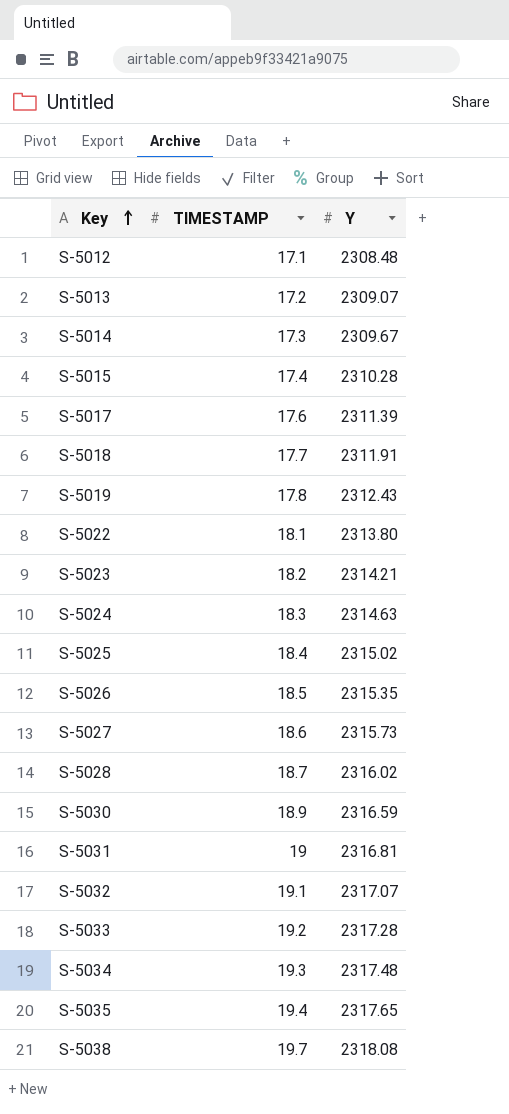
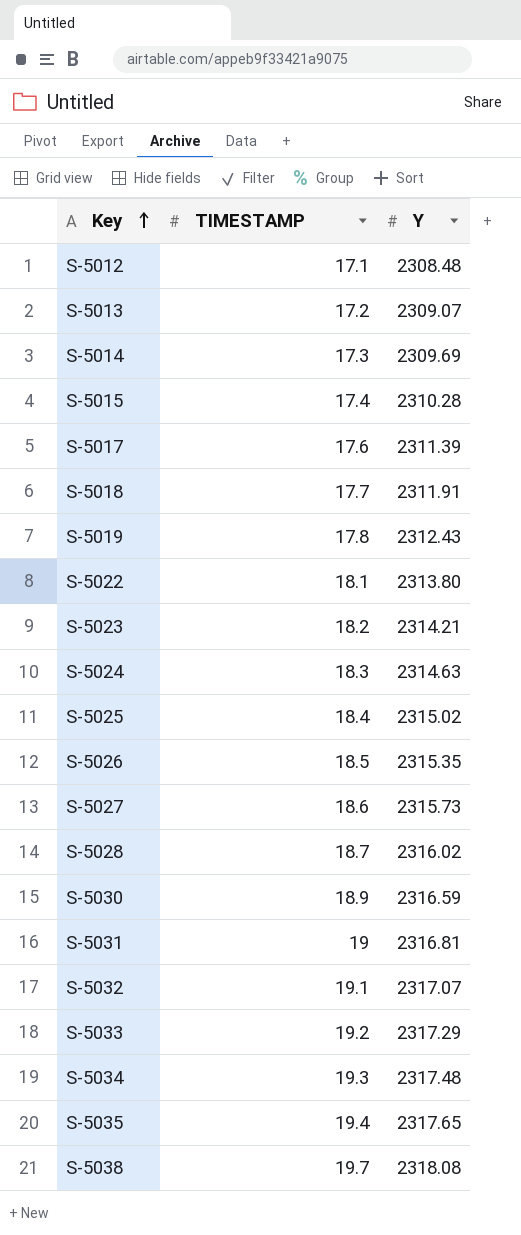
S-5014 | Y: 2309.67 -> 2309.69
S-5033 | Y: 2317.28 -> 2317.29

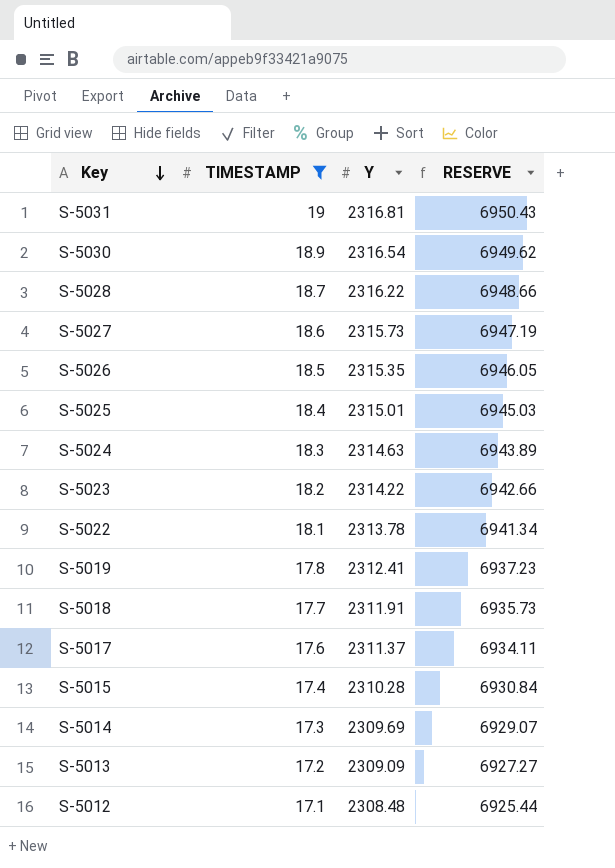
filter: none -> TIMESTAMP <= 19
row order: Key ascending -> Key descending
column RESERVE | formula: none -> [Y] * 3
S-5030 | Y: 2316.59 -> 2316.54
S-5028 | Y: 2316.02 -> 2316.22
S-5025 | Y: 2315.02 -> 2315.01
S-5023 | Y: 2314.21 -> 2314.22
S-5022 | Y: 2313.80 -> 2313.78
S-5019 | Y: 2312.43 -> 2312.41
S-5017 | Y: 2311.39 -> 2311.37
S-5013 | Y: 2309.07 -> 2309.09

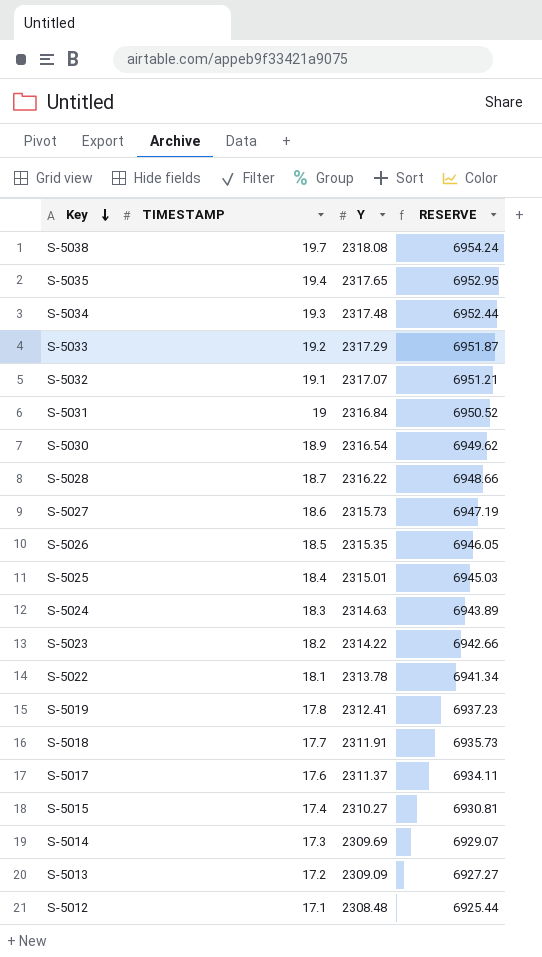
filter: TIMESTAMP <= 19 -> none
S-5031 | Y: 2316.81 -> 2316.84
S-5031 | RESERVE: 6950.43 -> 6950.52
S-5015 | Y: 2310.28 -> 2310.27
S-5015 | RESERVE: 6930.84 -> 6930.81

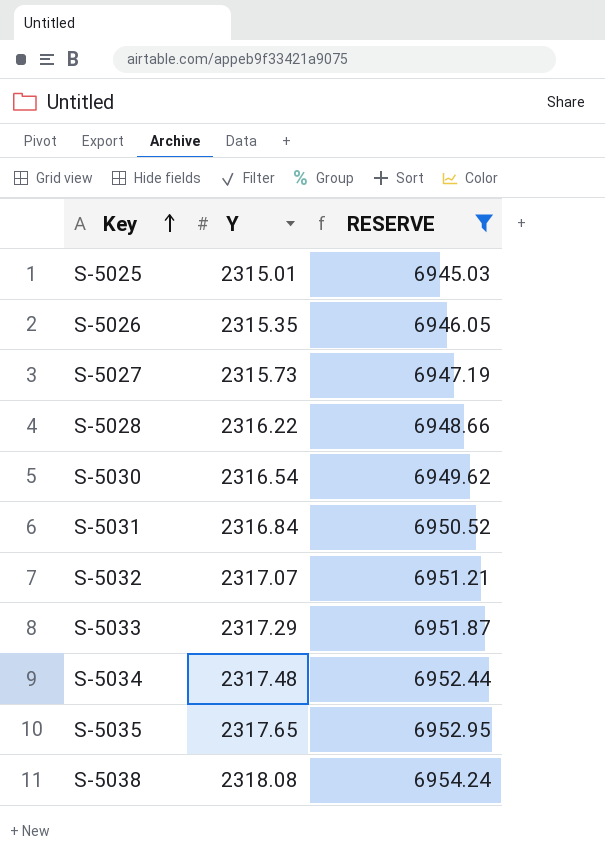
filter: none -> RESERVE >= 6945.03
row order: Key descending -> Key ascending
column TIMESTAMP | position: 2 -> none

